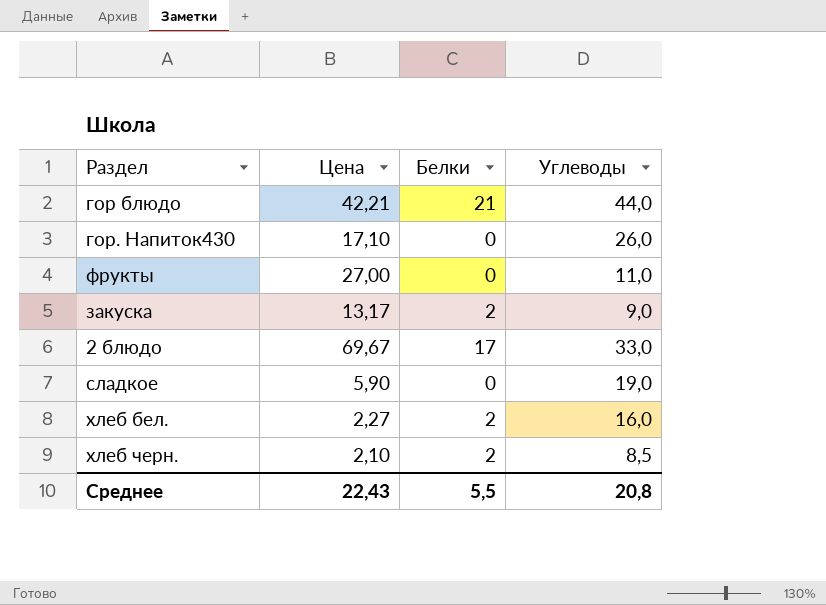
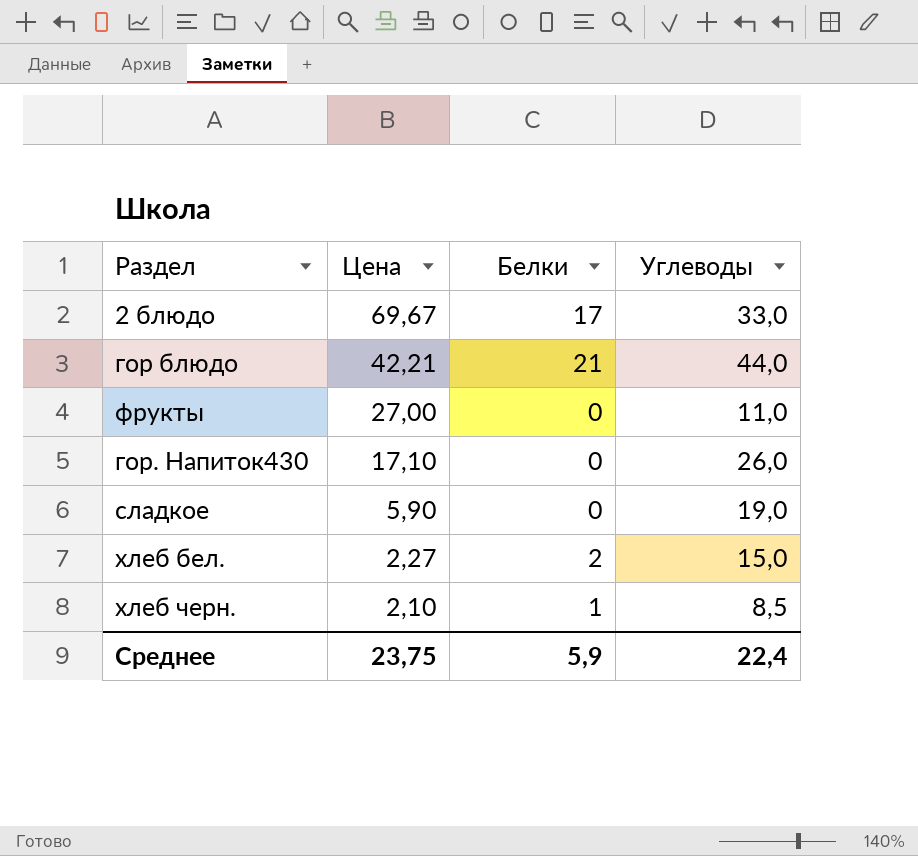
row order: none -> Цена descending
row закуска: 13,17 | 2 | 9,0 -> none
хлеб бел. | Углеводы: 16,0 -> 15,0
хлеб черн. | Белки: 2 -> 1
Среднее | Цена: 22,43 -> 23,75
Среднее | Белки: 5,5 -> 5,9
Среднее | Углеводы: 20,8 -> 22,4

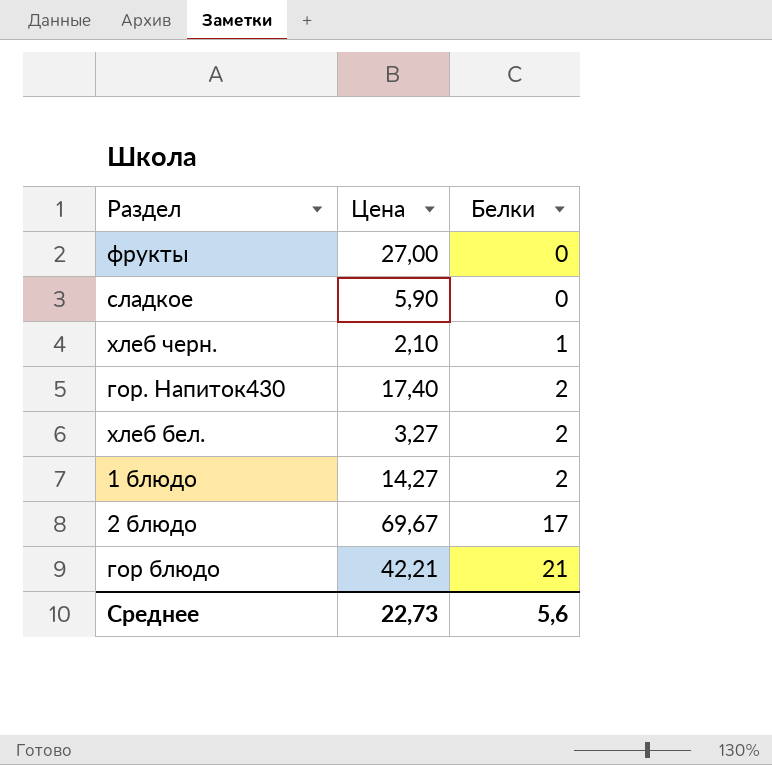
row order: Цена descending -> Белки ascending
column Углеводы | position: 4 -> none
гор. Напиток430 | Цена: 17,10 -> 17,40
гор. Напиток430 | Белки: 0 -> 2
хлеб бел. | Цена: 2,27 -> 3,27
row 1 блюдо: none -> 14,27 | 2
Среднее | Цена: 23,75 -> 22,73
Среднее | Белки: 5,9 -> 5,6

